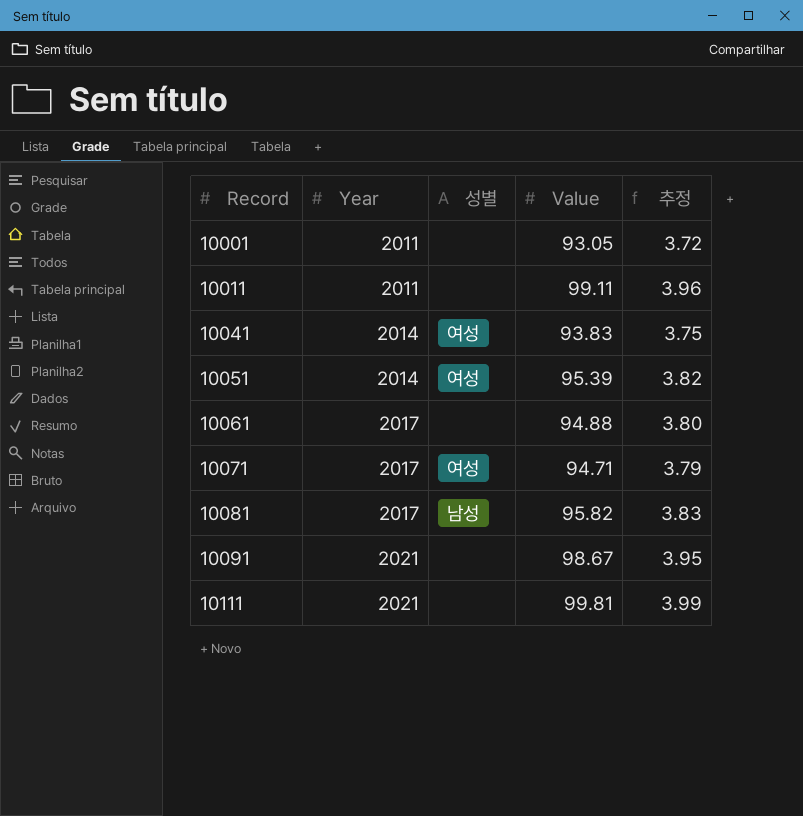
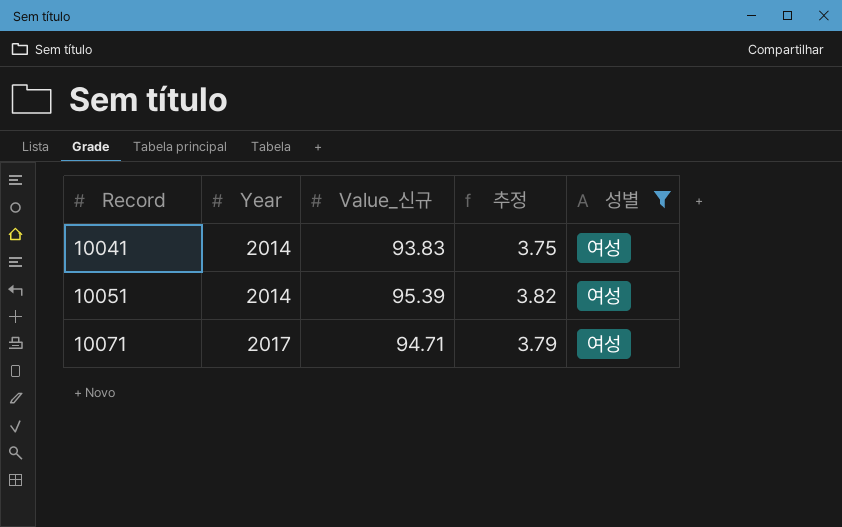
filter: none -> 성별 = 여성
column name: Value -> Value_신규
column 성별 | position: 3 -> 5

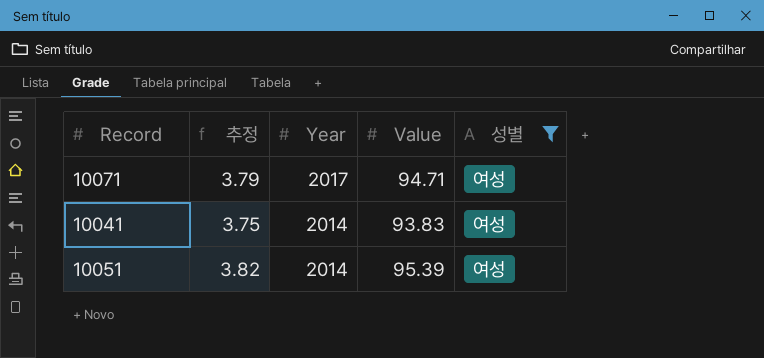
row order: Record ascending -> Year descending
column 추정 | position: 4 -> 2
column name: Value_신규 -> Value

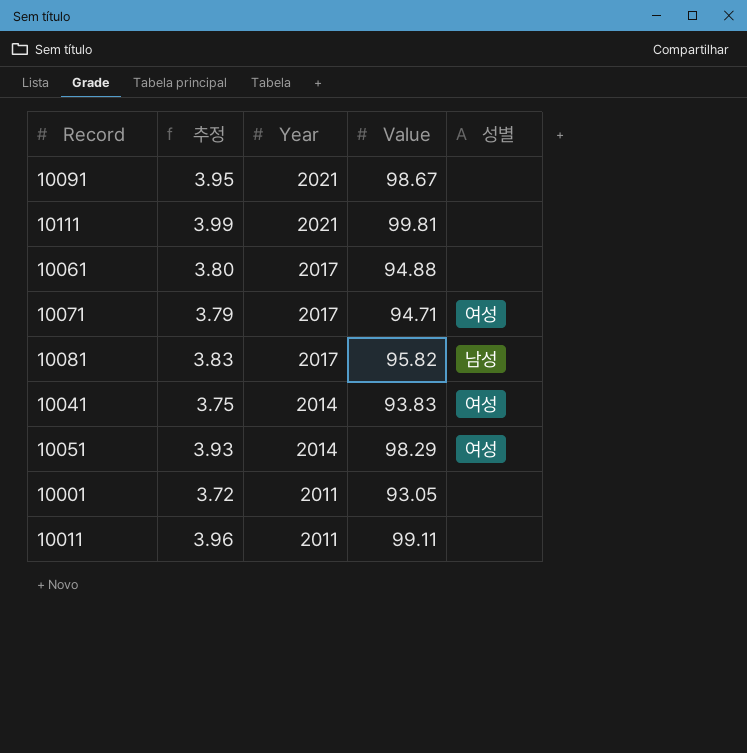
filter: 성별 = 여성 -> none
10051 | 추정: 3.82 -> 3.93
10051 | Value: 95.39 -> 98.29

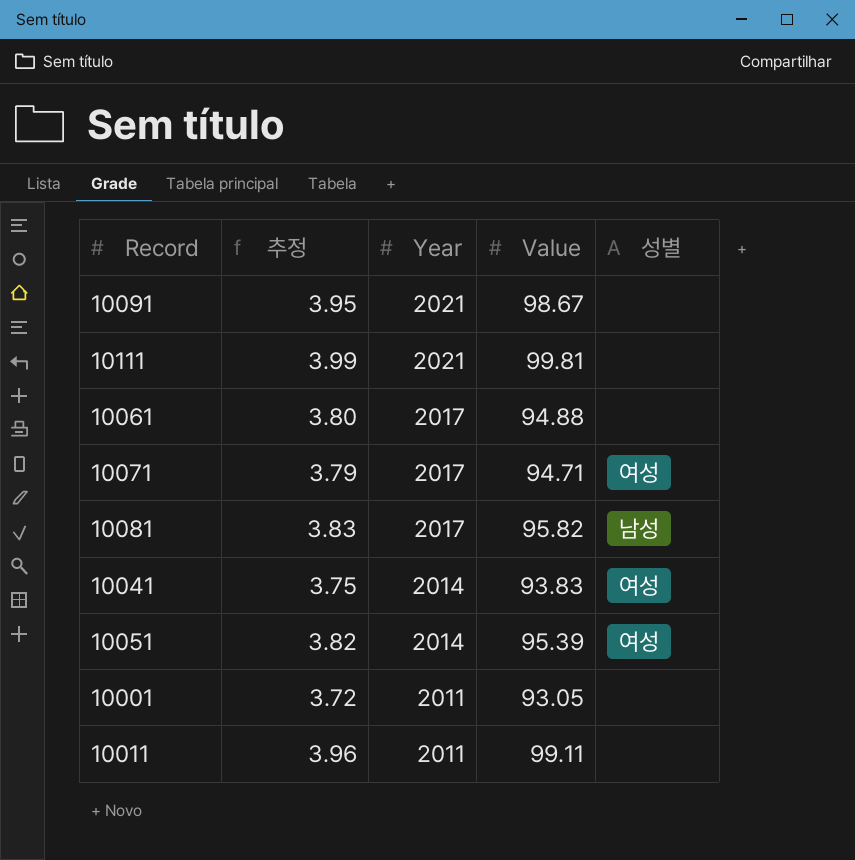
10051 | 추정: 3.93 -> 3.82
10051 | Value: 98.29 -> 95.39

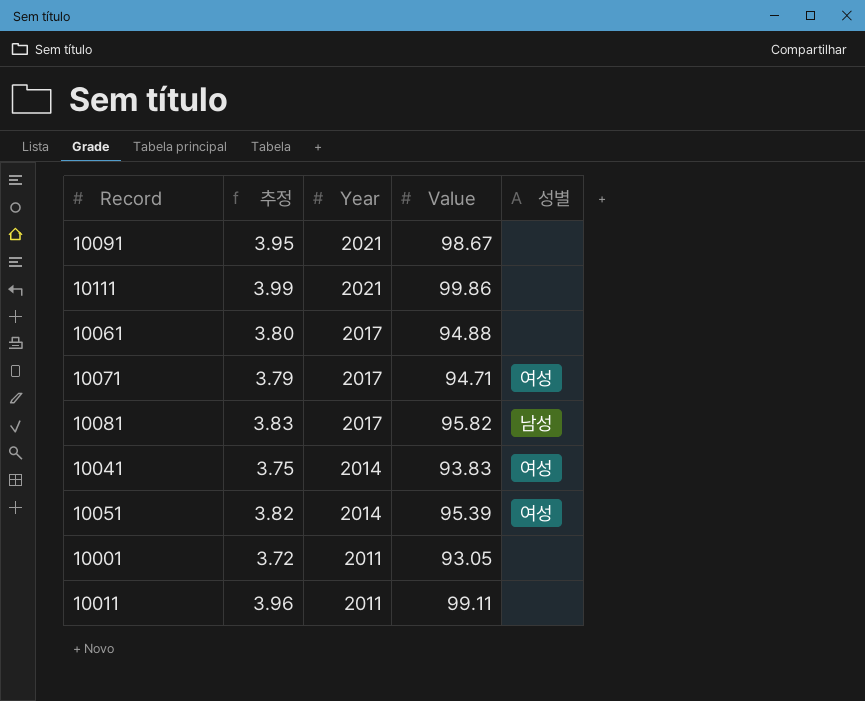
10111 | Value: 99.81 -> 99.86

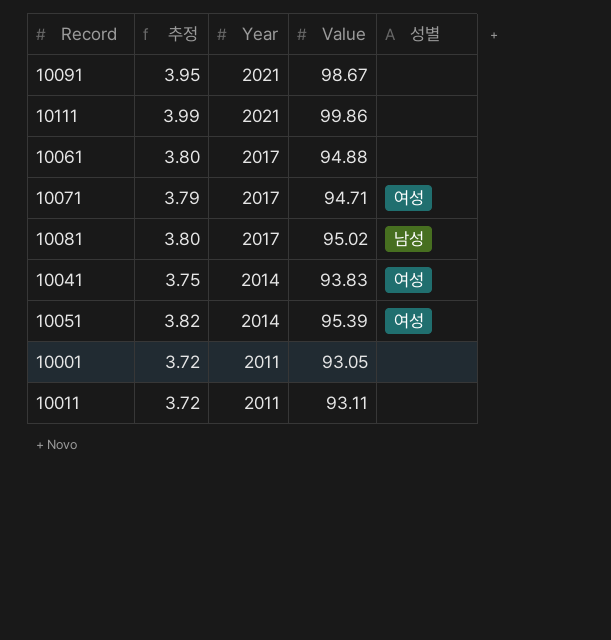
10081 | 추정: 3.83 -> 3.80
10081 | Value: 95.82 -> 95.02
10011 | 추정: 3.96 -> 3.72
10011 | Value: 99.11 -> 93.11

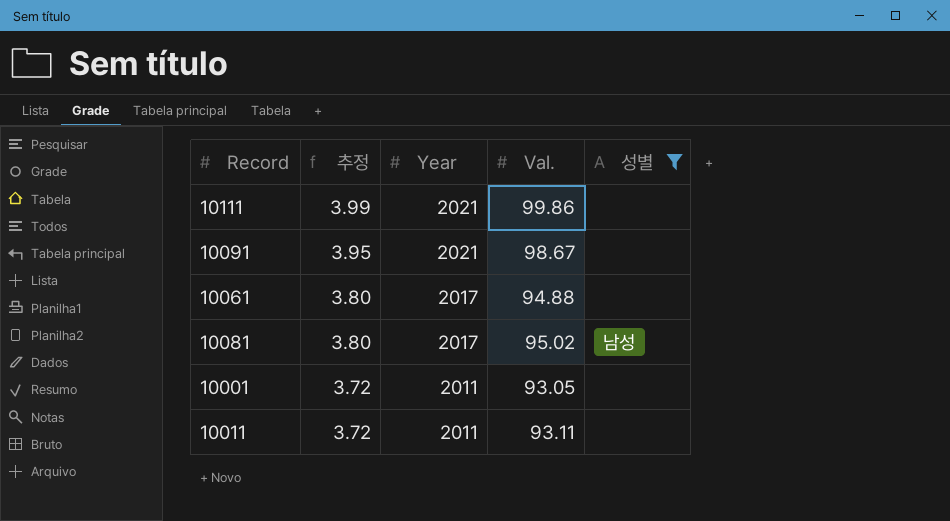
filter: none -> 성별 != 여성
row order: Year descending -> 추정 descending
column name: Value -> Val.

